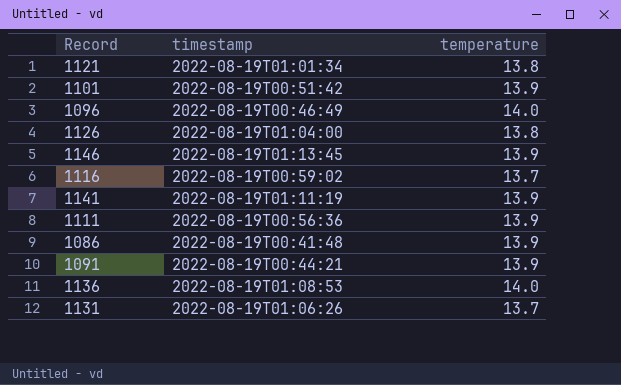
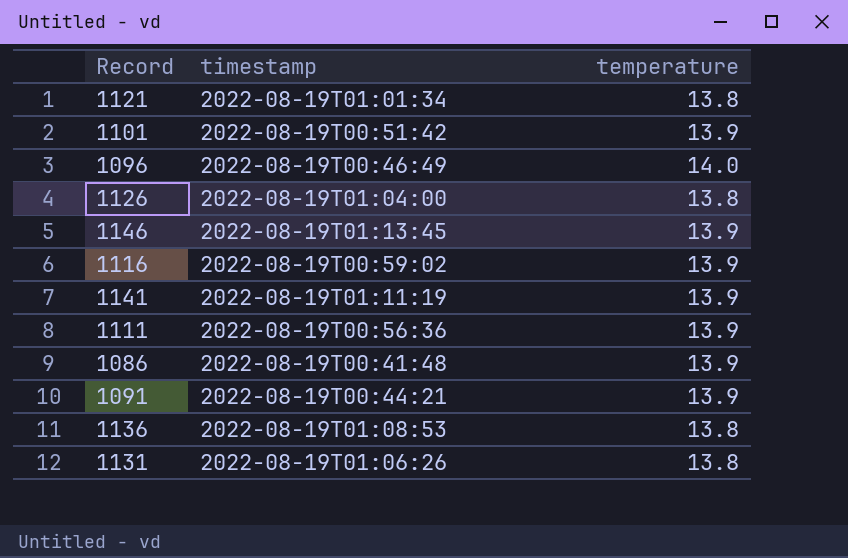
1116 | temperature: 13.7 -> 13.9
1136 | temperature: 14.0 -> 13.8
1131 | temperature: 13.7 -> 13.8

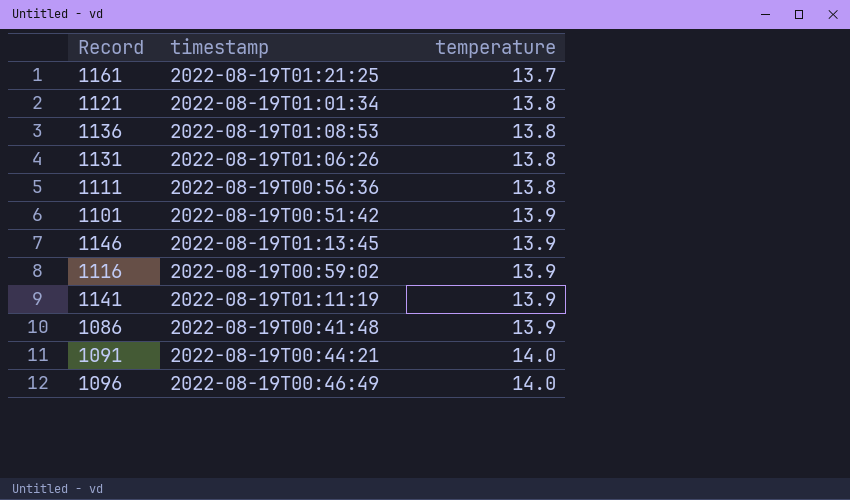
row order: none -> temperature ascending
row 1126: 2022-08-19T01:04:00 | 13.8 -> none
row 1161: none -> 2022-08-19T01:21:25 | 13.7
1111 | temperature: 13.9 -> 13.8
1091 | temperature: 13.9 -> 14.0

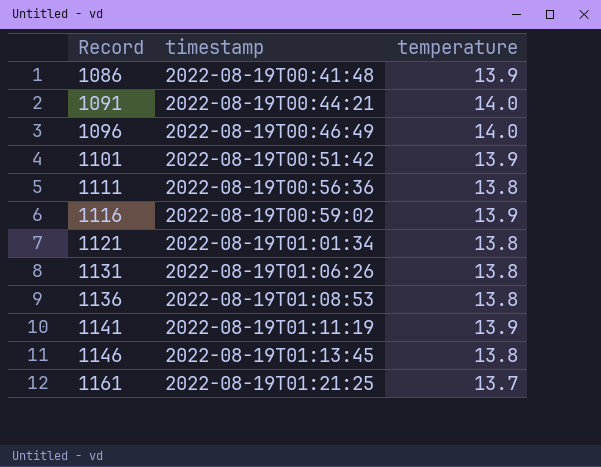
row order: temperature ascending -> Record ascending
1146 | temperature: 13.9 -> 13.8

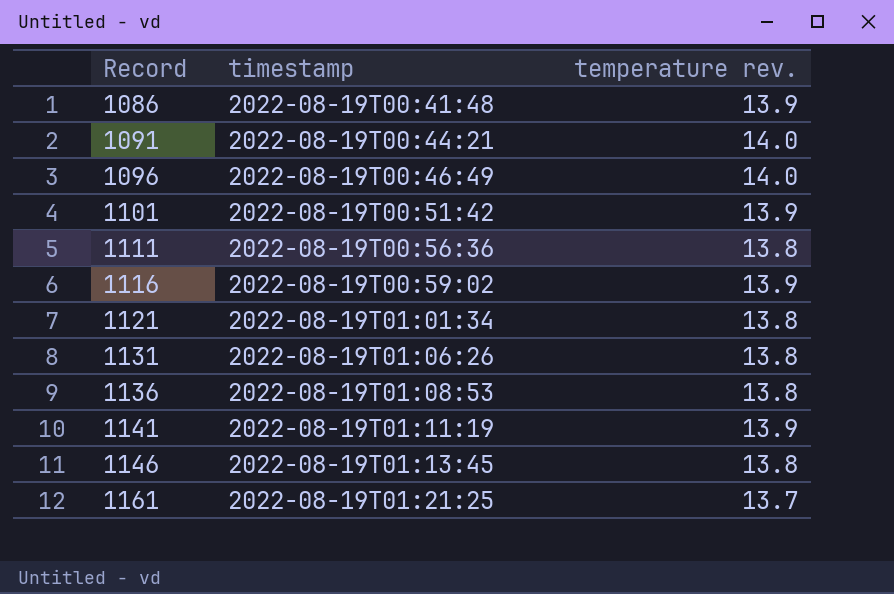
column name: temperature -> temperature rev.

